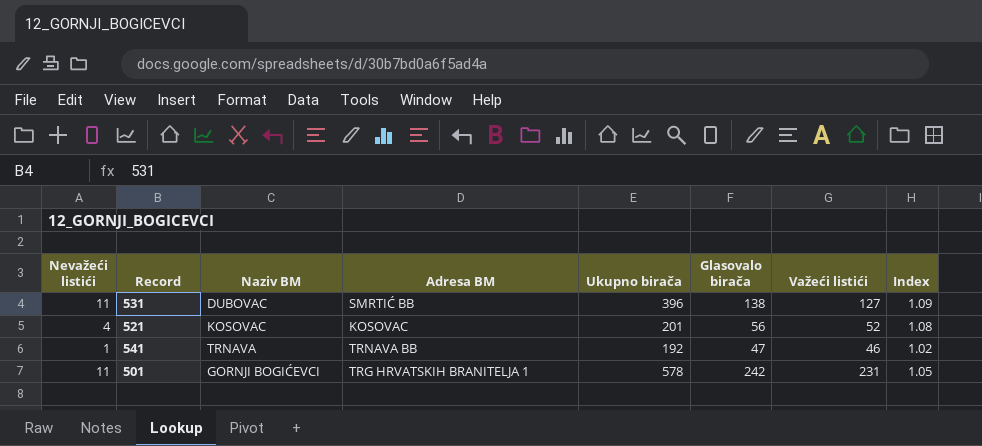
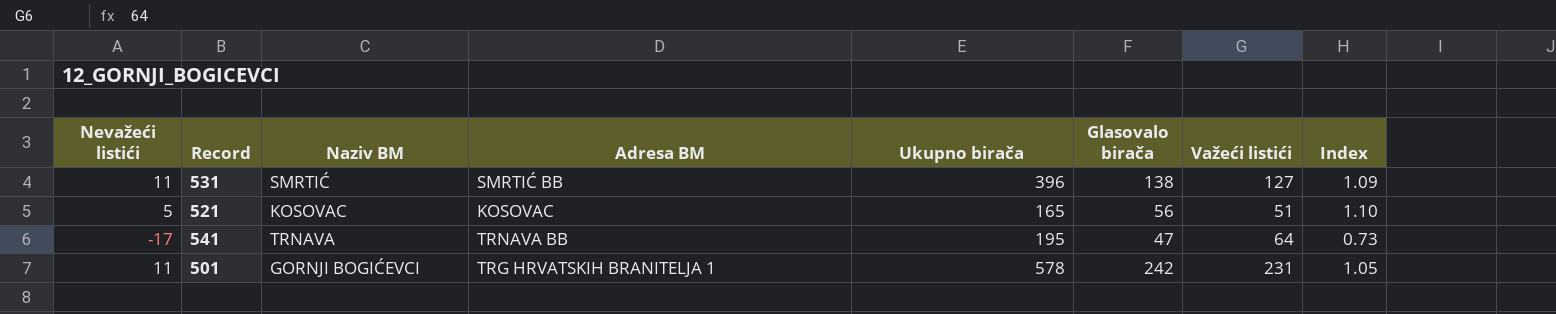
531 | Naziv BM: DUBOVAC -> SMRTIĆ
521 | Nevažeći listići: 4 -> 5
521 | Ukupno birača: 201 -> 165
521 | Važeći listići: 52 -> 51
521 | Index: 1.08 -> 1.10
541 | Nevažeći listići: 1 -> -17
541 | Ukupno birača: 192 -> 195
541 | Važeći listići: 46 -> 64
541 | Index: 1.02 -> 0.73

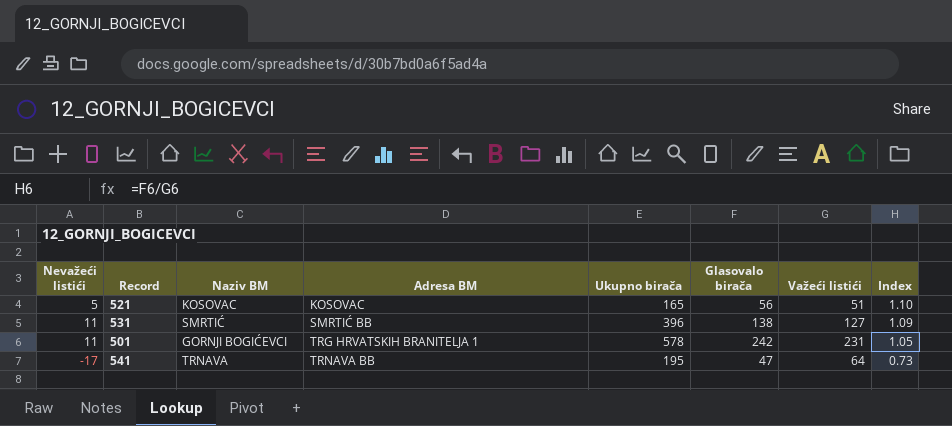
row order: none -> Adresa BM ascending

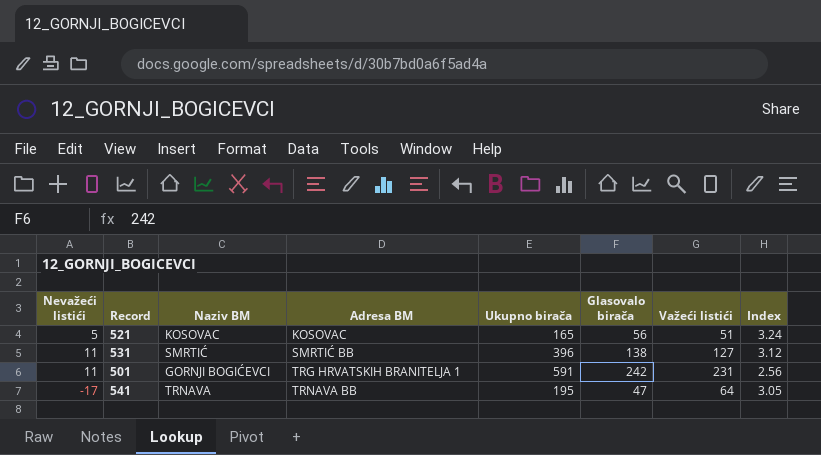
column Index | formula: [Glasovalo birača] / [Važeći listići] -> [Ukupno birača] / [Važeći listići]
501 | Ukupno birača: 578 -> 591

